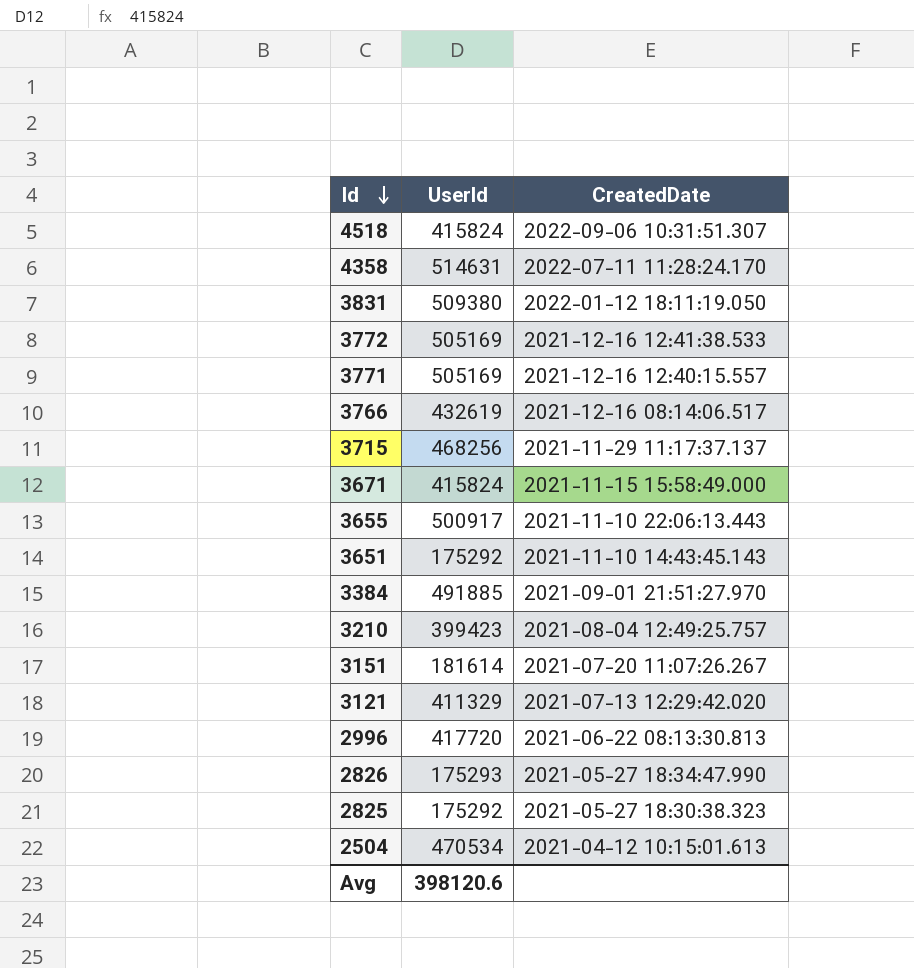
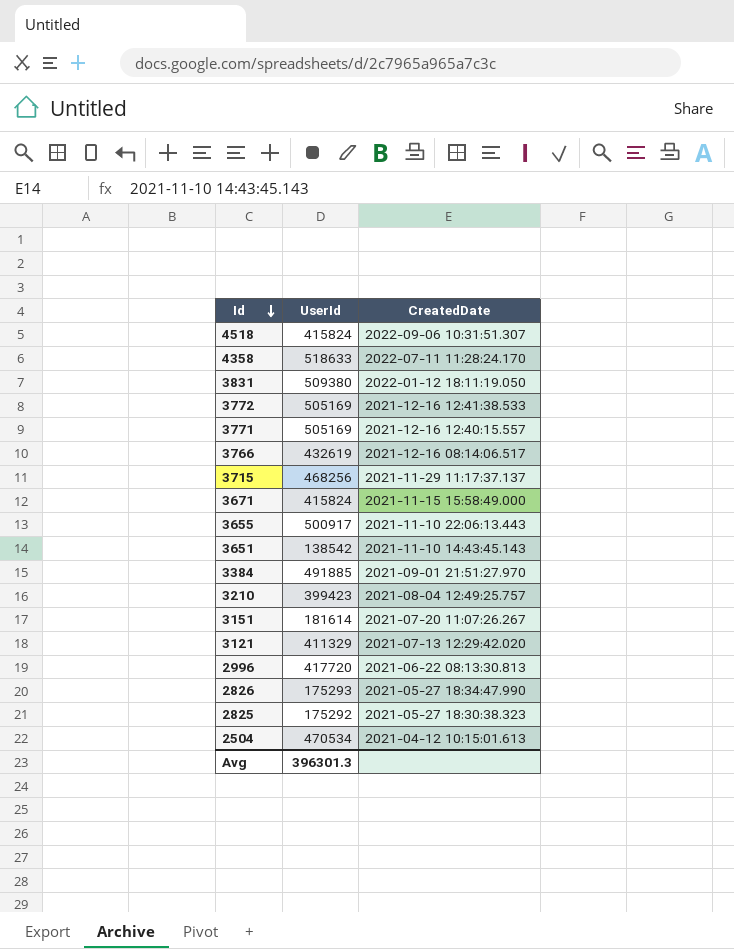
4358 | UserId: 514631 -> 518633
3651 | UserId: 175292 -> 138542
Avg | UserId: 398120.6 -> 396301.3

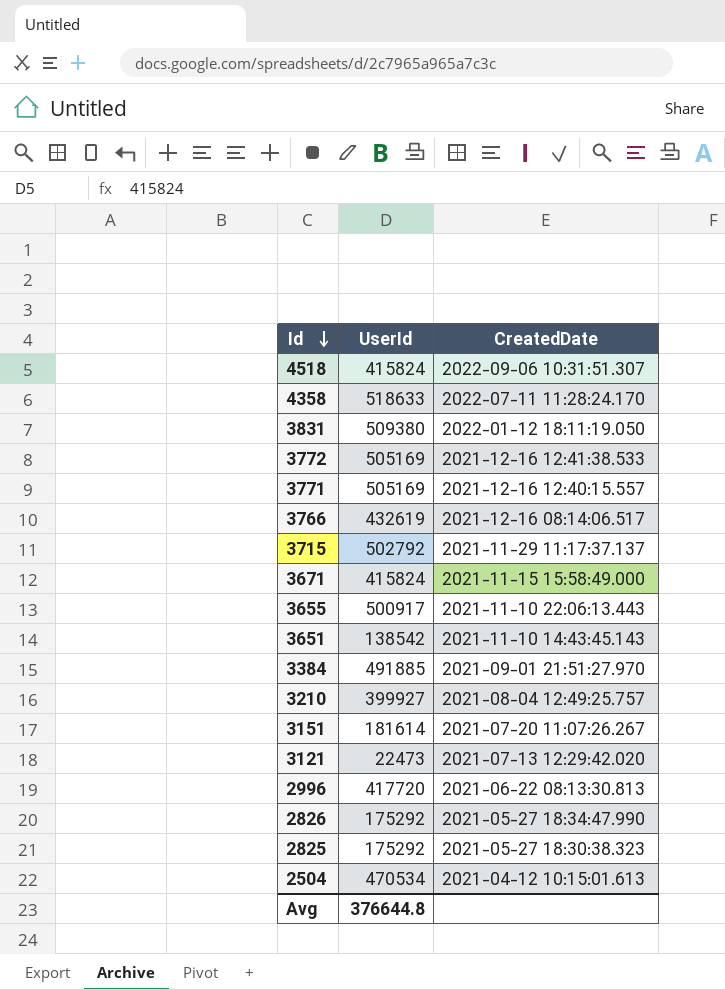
3715 | UserId: 468256 -> 502792
3210 | UserId: 399423 -> 399927
3121 | UserId: 411329 -> 22473
2826 | UserId: 175293 -> 175292
Avg | UserId: 396301.3 -> 376644.8

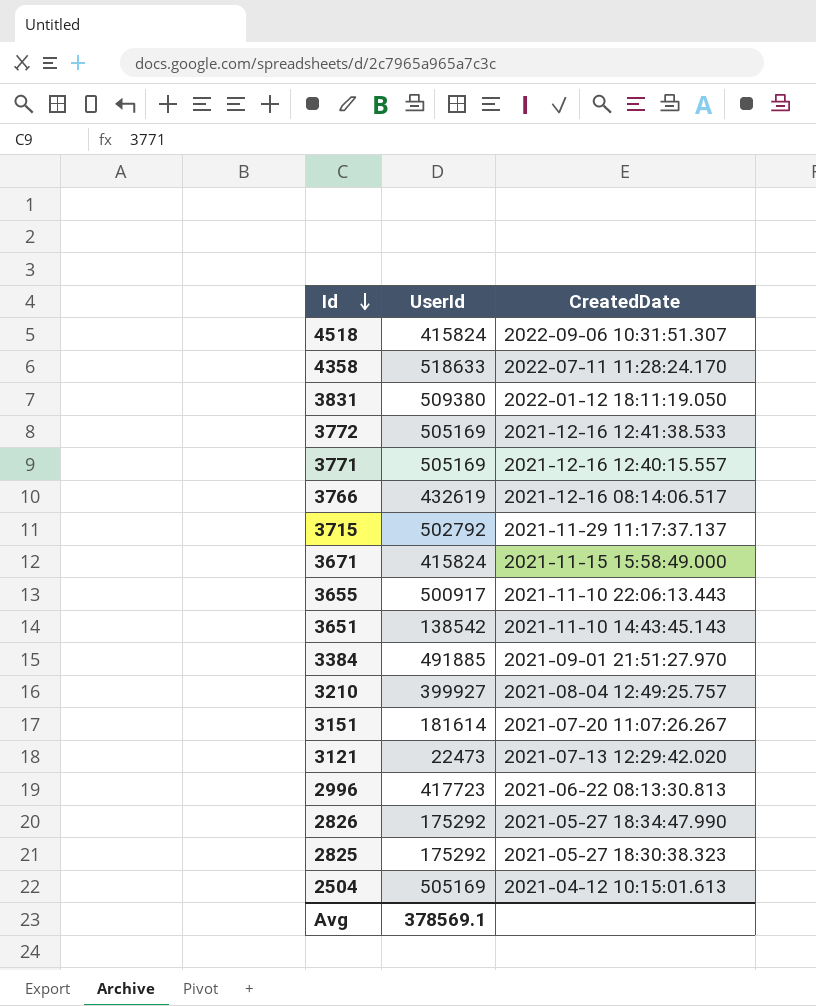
2996 | UserId: 417720 -> 417723
2504 | UserId: 470534 -> 505169
Avg | UserId: 376644.8 -> 378569.1

